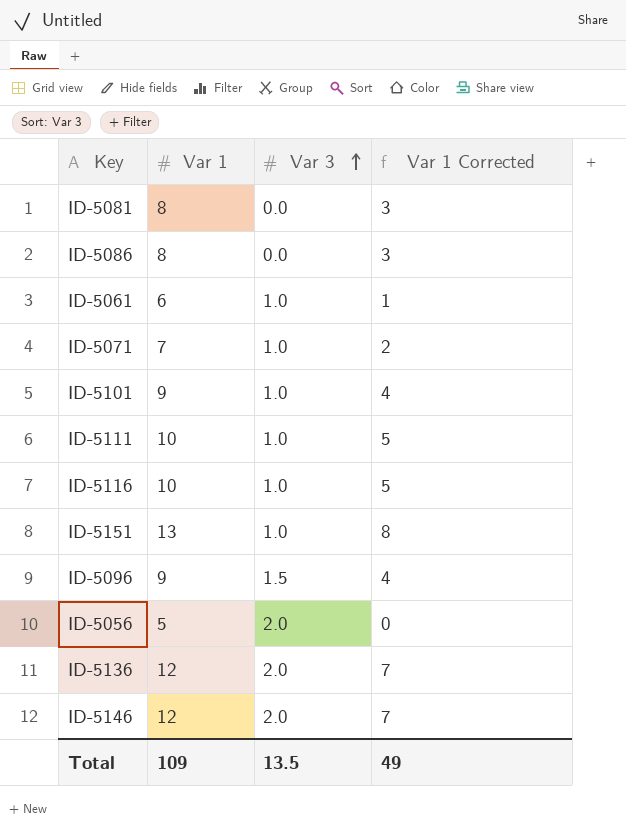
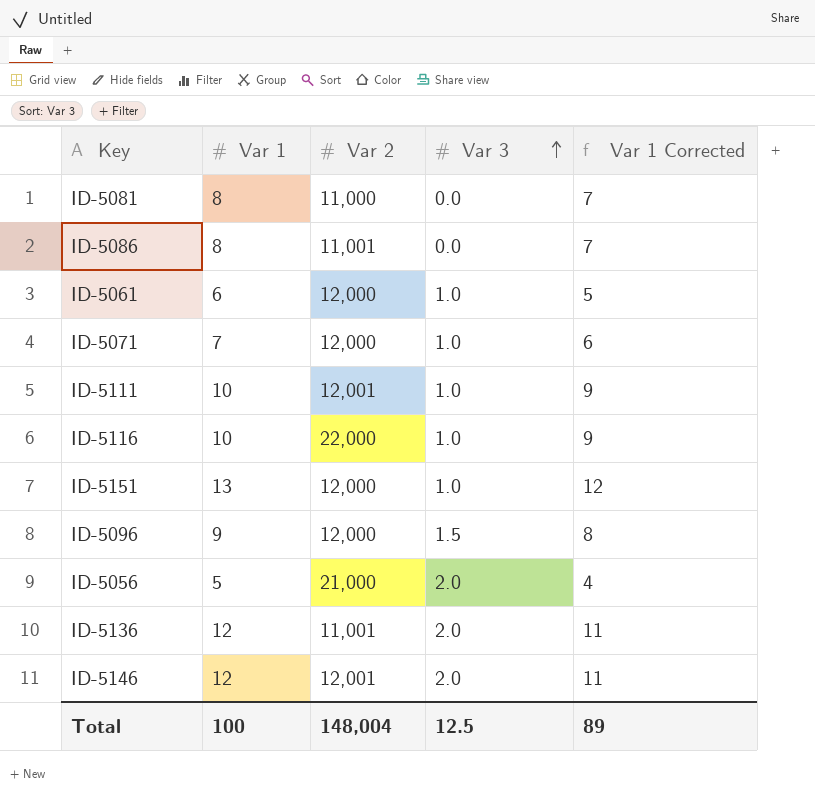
column Var 2 | position: none -> 3
column Var 1 Corrected | formula: [Var 1] - 5 -> [Var 1] - 1
row ID-5101: 9 | 1.0 | 4 -> none
Total | Var 1: 109 -> 100
Total | Var 3: 13.5 -> 12.5
Total | Var 1 Corrected: 49 -> 89

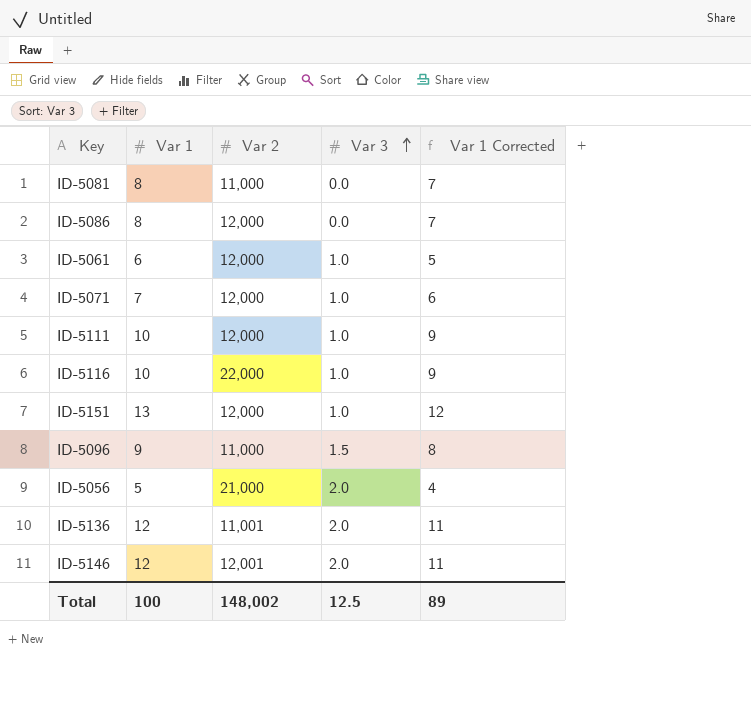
ID-5086 | Var 2: 11,001 -> 12,000
ID-5111 | Var 2: 12,001 -> 12,000
ID-5096 | Var 2: 12,000 -> 11,000
Total | Var 2: 148,004 -> 148,002

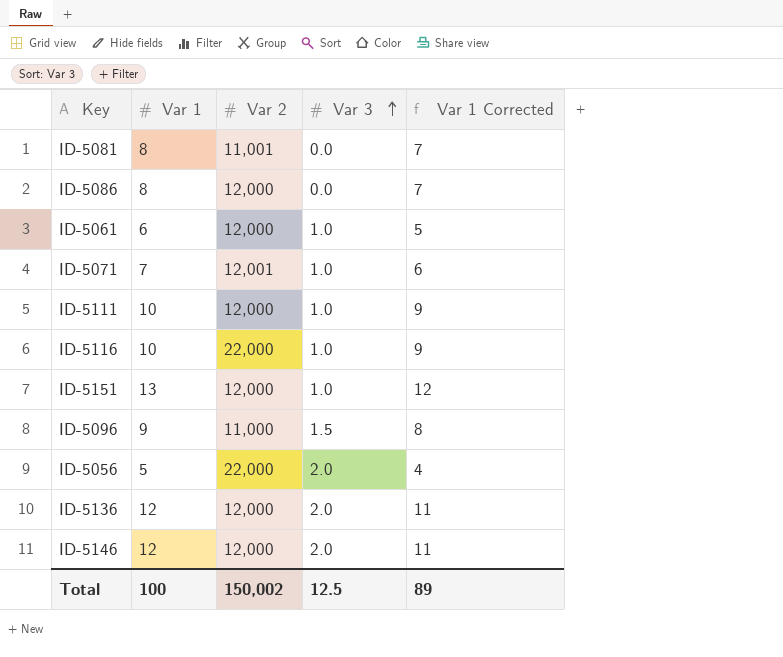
ID-5081 | Var 2: 11,000 -> 11,001
ID-5071 | Var 2: 12,000 -> 12,001
ID-5056 | Var 2: 21,000 -> 22,000
ID-5136 | Var 2: 11,001 -> 12,000
ID-5146 | Var 2: 12,001 -> 12,000
Total | Var 2: 148,002 -> 150,002

